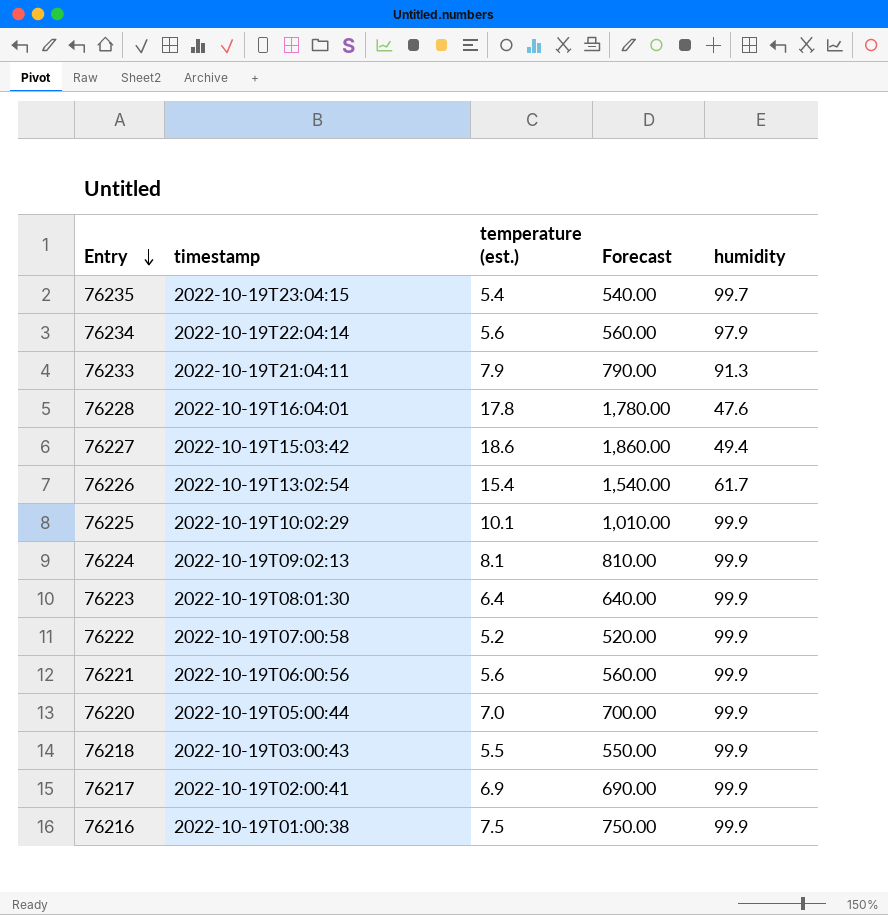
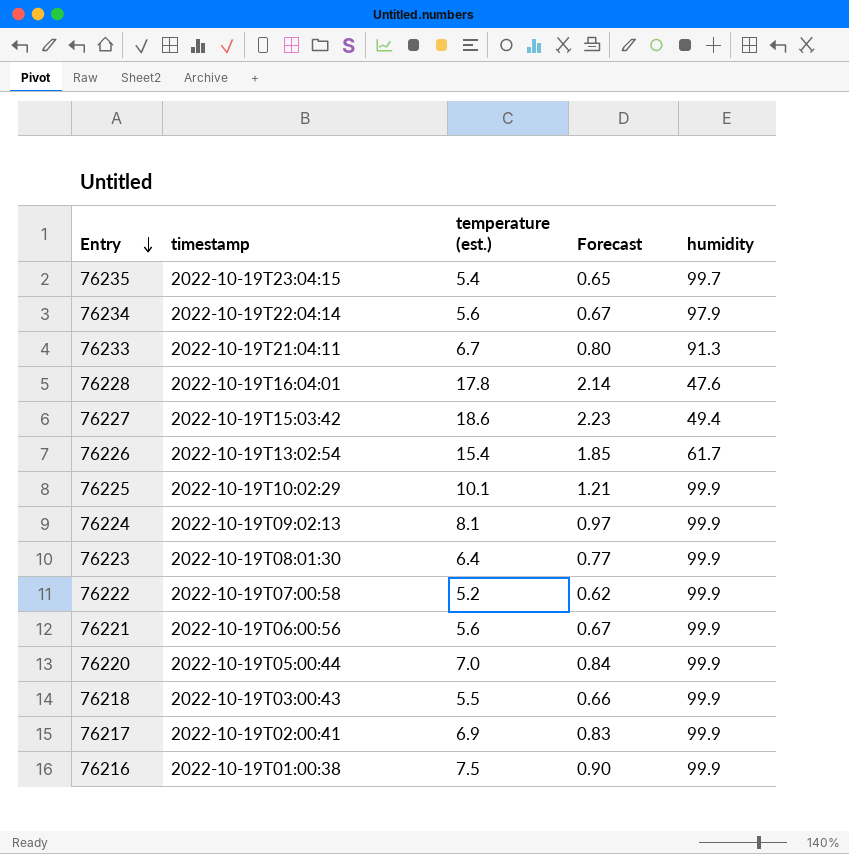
column Forecast | formula: [temperature (est.)] * 100 -> [temperature (est.)] * 0.12
76233 | temperature (est.): 7.9 -> 6.7

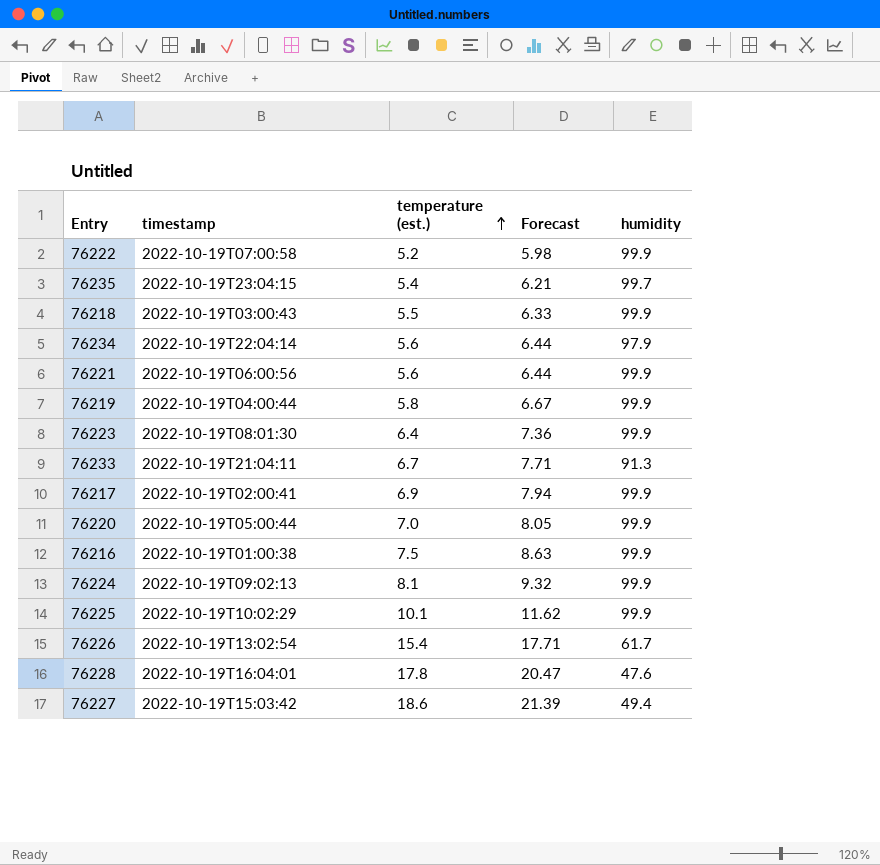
row order: Entry descending -> temperature (est.) ascending
column Forecast | formula: [temperature (est.)] * 0.12 -> [temperature (est.)] * 1.15
row 76219: none -> 2022-10-19T04:00:44 | 5.8 | 6.67 | 99.9

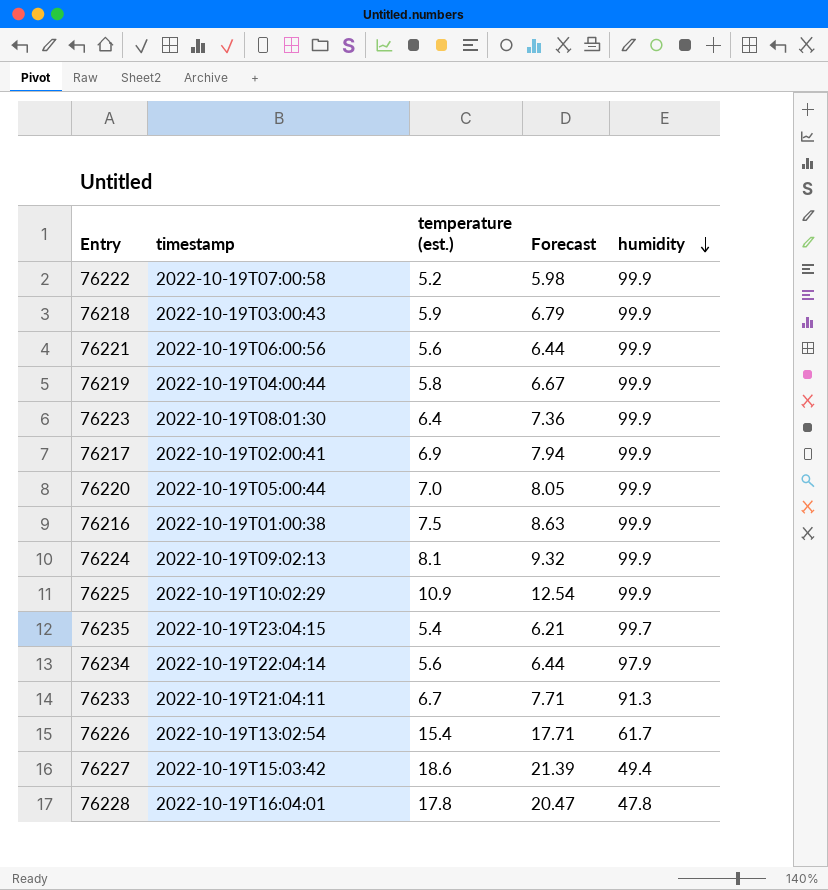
row order: temperature (est.) ascending -> humidity descending
76218 | temperature (est.): 5.5 -> 5.9
76218 | Forecast: 6.33 -> 6.79
76225 | temperature (est.): 10.1 -> 10.9
76225 | Forecast: 11.62 -> 12.54
76228 | humidity: 47.6 -> 47.8

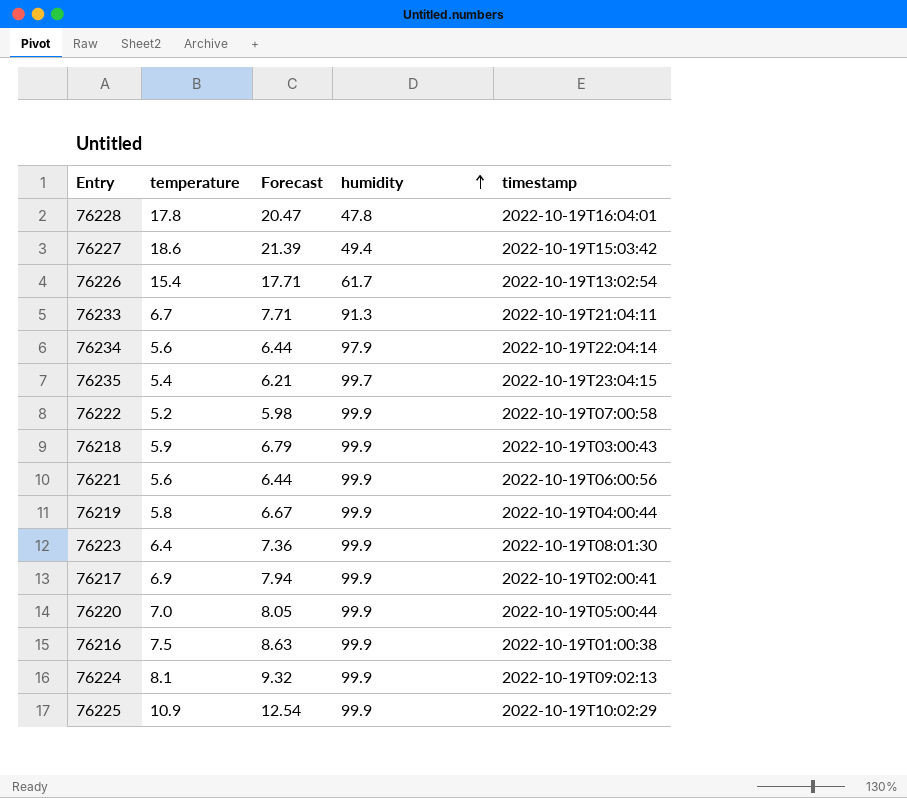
row order: humidity descending -> humidity ascending
column name: temperature (est.) -> temperature
column timestamp | position: 2 -> 5

